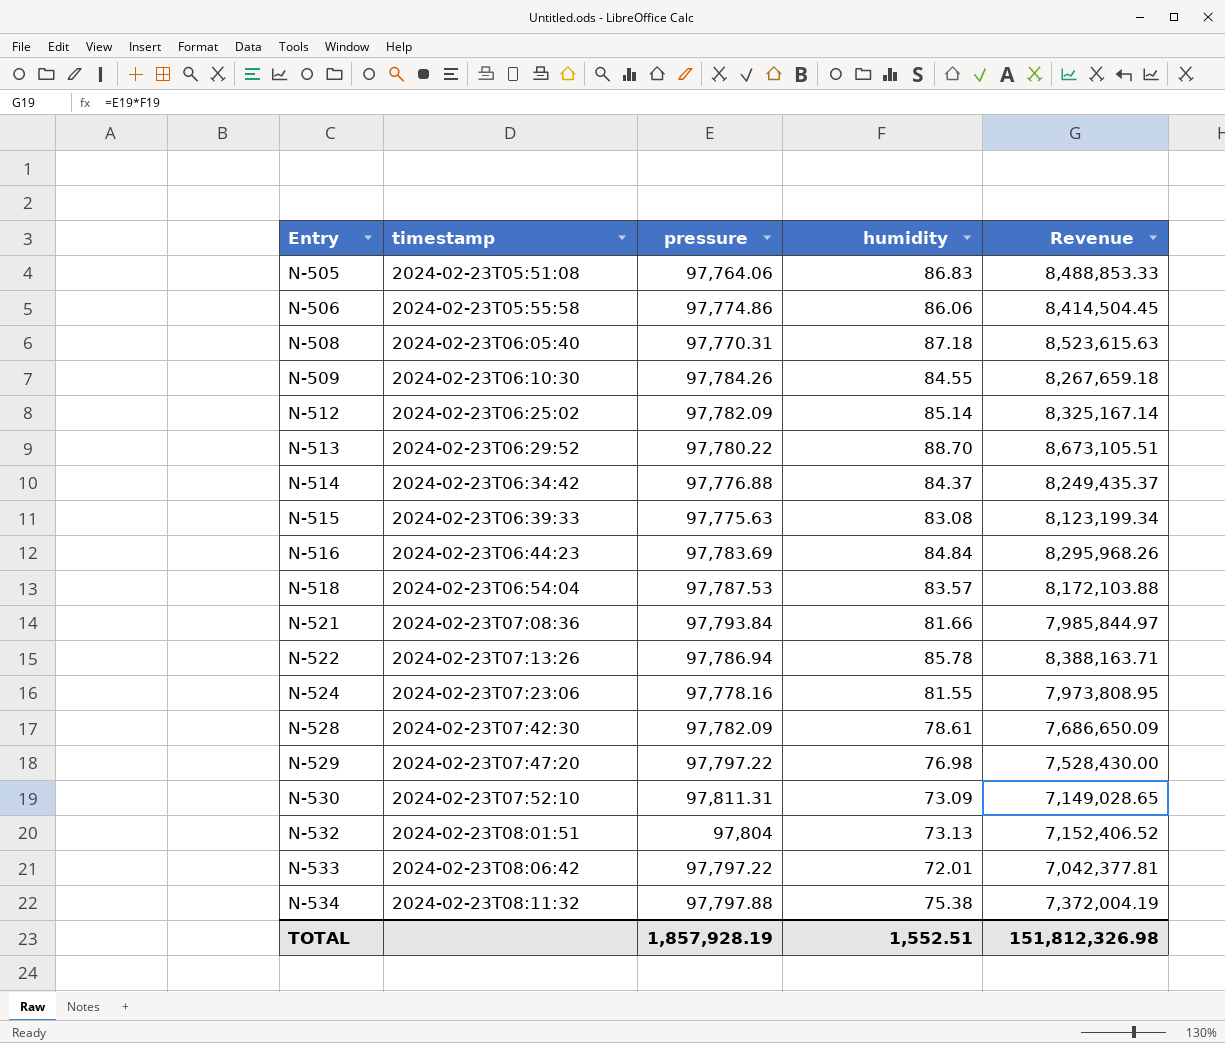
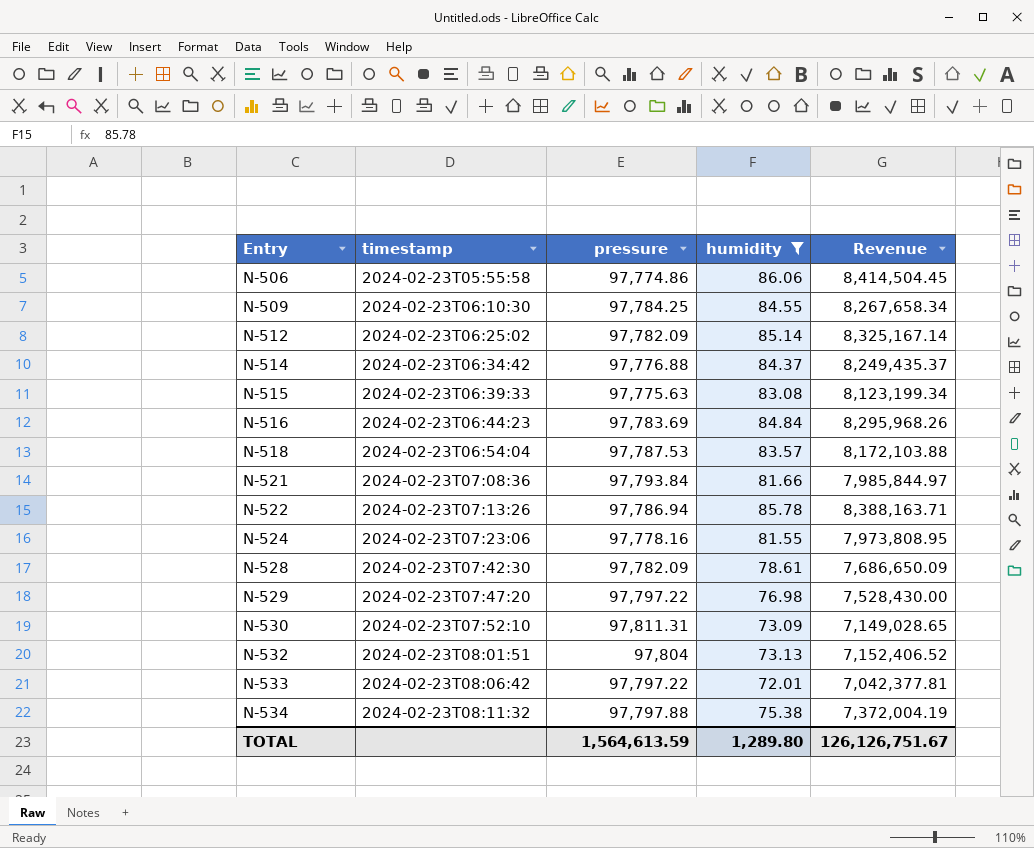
filter: none -> humidity <= 86.06
N-509 | pressure: 97,784.26 -> 97,784.25
N-509 | Revenue: 8,267,659.18 -> 8,267,658.34
TOTAL | pressure: 1,857,928.19 -> 1,564,613.59
TOTAL | humidity: 1,552.51 -> 1,289.80
TOTAL | Revenue: 151,812,326.98 -> 126,126,751.67

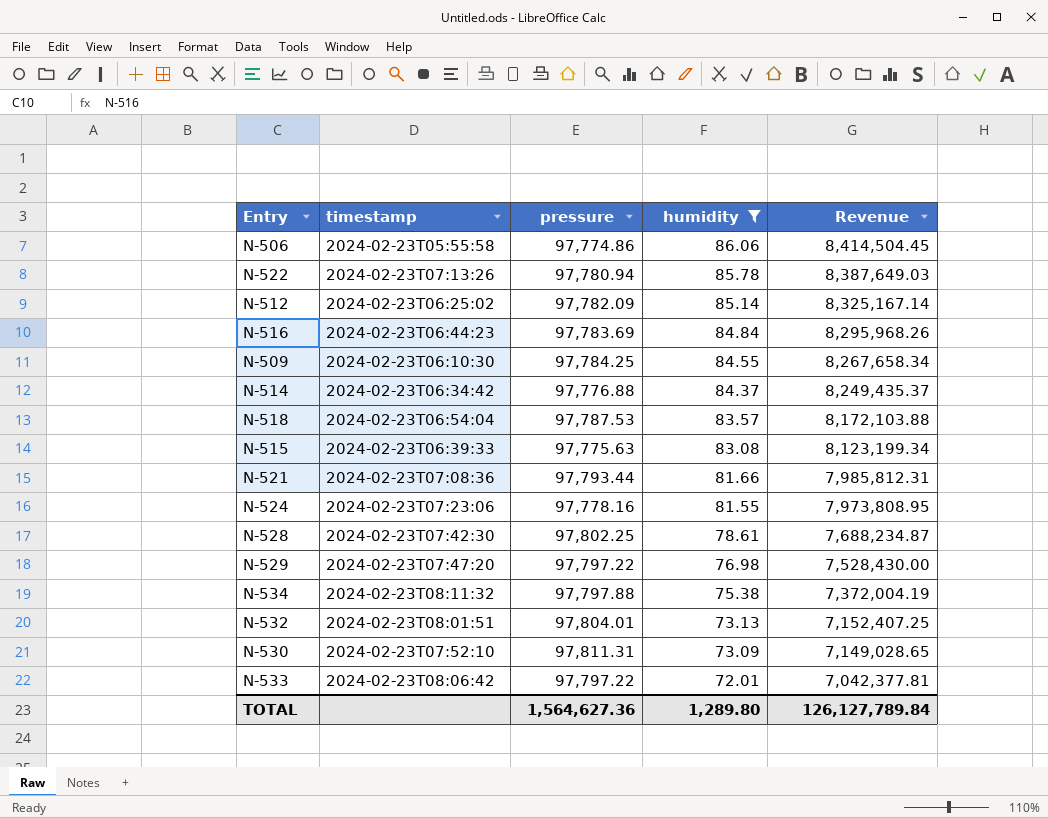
row order: Entry ascending -> humidity descending
N-522 | pressure: 97,786.94 -> 97,780.94
N-522 | Revenue: 8,388,163.71 -> 8,387,649.03
N-521 | pressure: 97,793.84 -> 97,793.44
N-521 | Revenue: 7,985,844.97 -> 7,985,812.31
N-528 | pressure: 97,782.09 -> 97,802.25
N-528 | Revenue: 7,686,650.09 -> 7,688,234.87
N-532 | pressure: 97,804 -> 97,804.01
N-532 | Revenue: 7,152,406.52 -> 7,152,407.25
TOTAL | pressure: 1,564,613.59 -> 1,564,627.36
TOTAL | Revenue: 126,126,751.67 -> 126,127,789.84

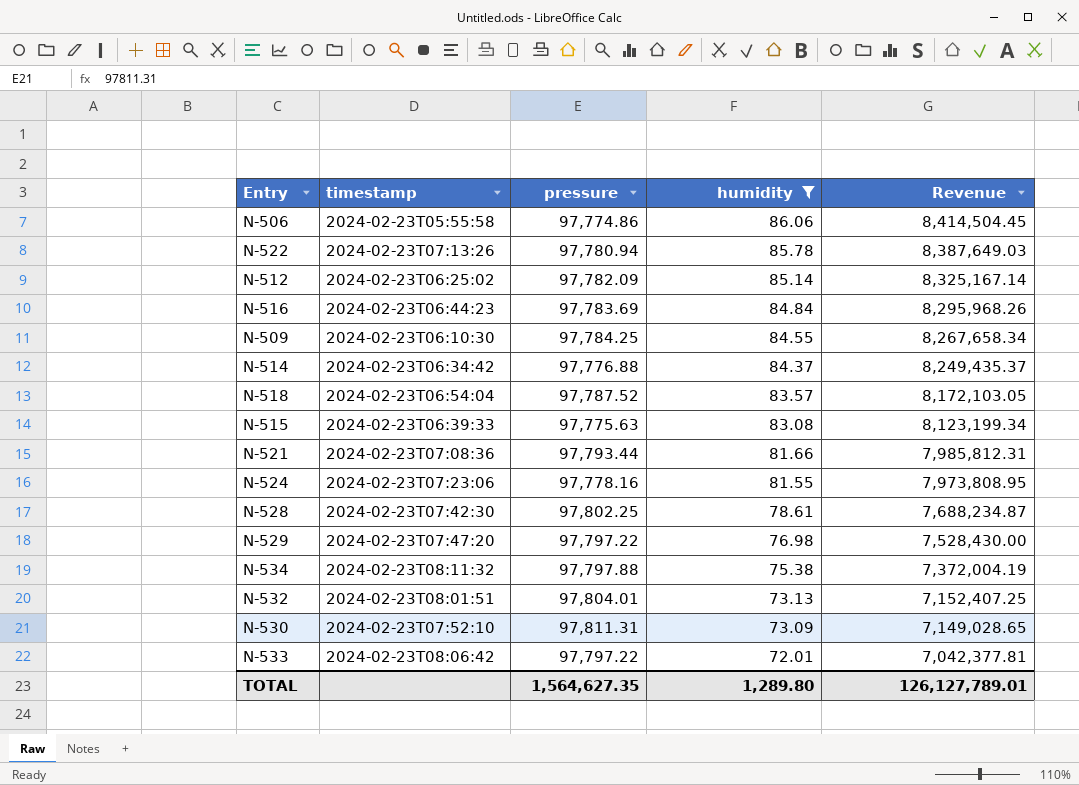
N-518 | pressure: 97,787.53 -> 97,787.52
N-518 | Revenue: 8,172,103.88 -> 8,172,103.05
TOTAL | pressure: 1,564,627.36 -> 1,564,627.35
TOTAL | Revenue: 126,127,789.84 -> 126,127,789.01

